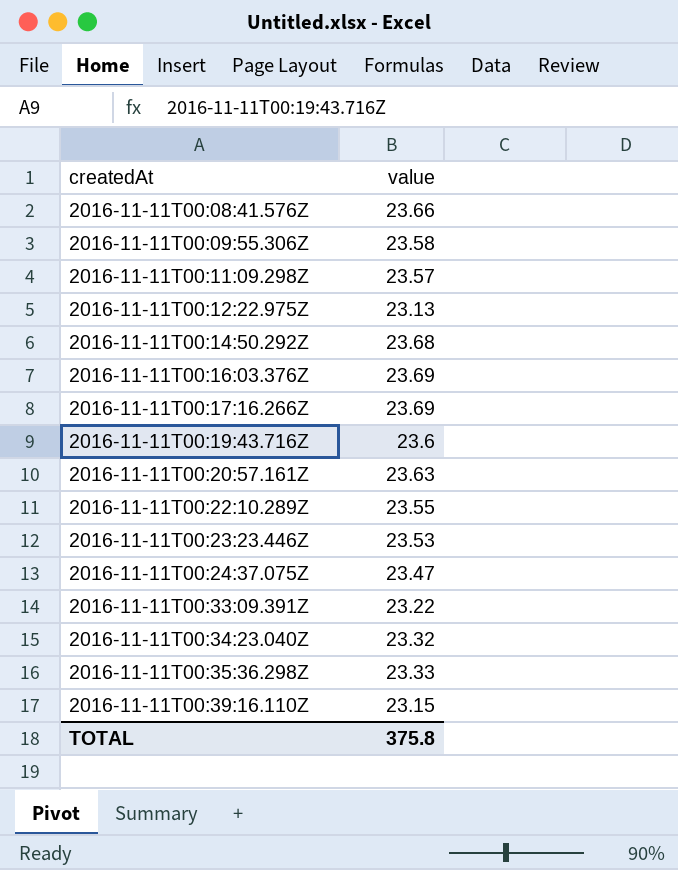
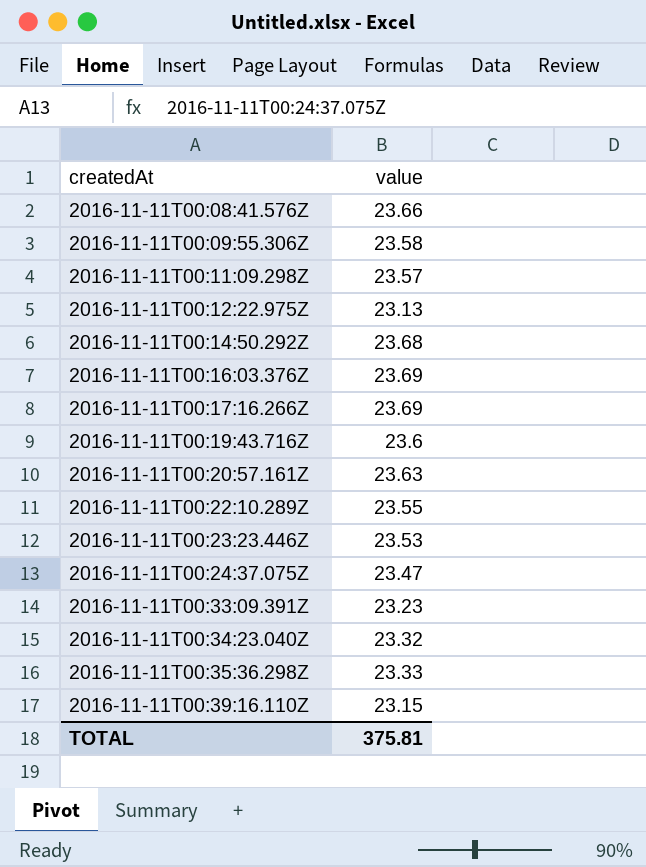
2016-11-11T00:33:09.391Z | value: 23.22 -> 23.23
TOTAL | value: 375.8 -> 375.81

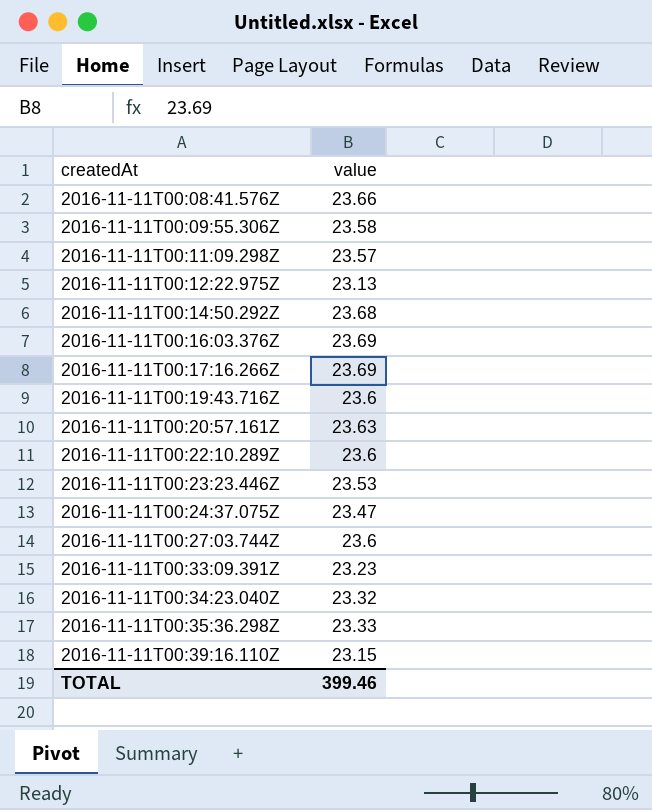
2016-11-11T00:22:10.289Z | value: 23.55 -> 23.6
row 2016-11-11T00:27:03.744Z: none -> 23.6
TOTAL | value: 375.81 -> 399.46

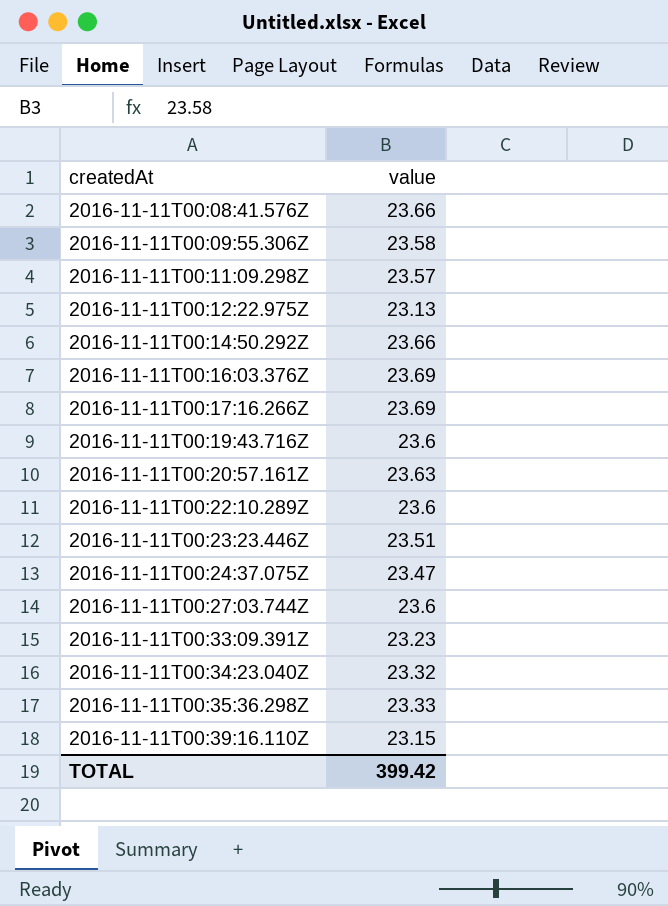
2016-11-11T00:14:50.292Z | value: 23.68 -> 23.66
2016-11-11T00:23:23.446Z | value: 23.53 -> 23.51
TOTAL | value: 399.46 -> 399.42

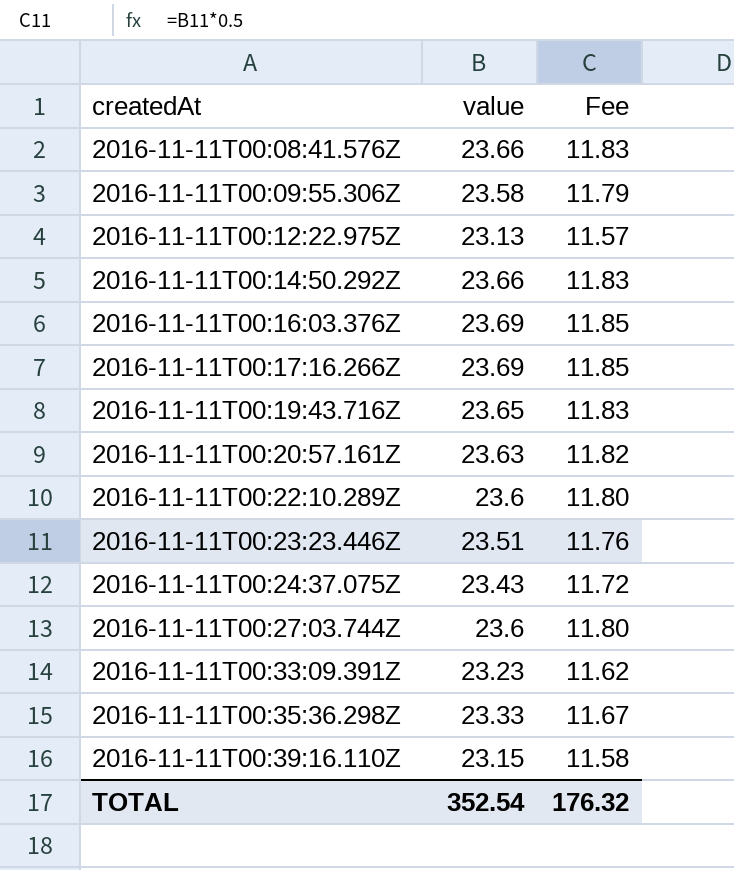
column Fee | formula: none -> [value] * 0.5
row 2016-11-11T00:11:09.298Z: 23.57 -> none
row 2016-11-11T00:34:23.040Z: 23.32 -> none
2016-11-11T00:19:43.716Z | value: 23.6 -> 23.65
2016-11-11T00:24:37.075Z | value: 23.47 -> 23.43
TOTAL | value: 399.42 -> 352.54

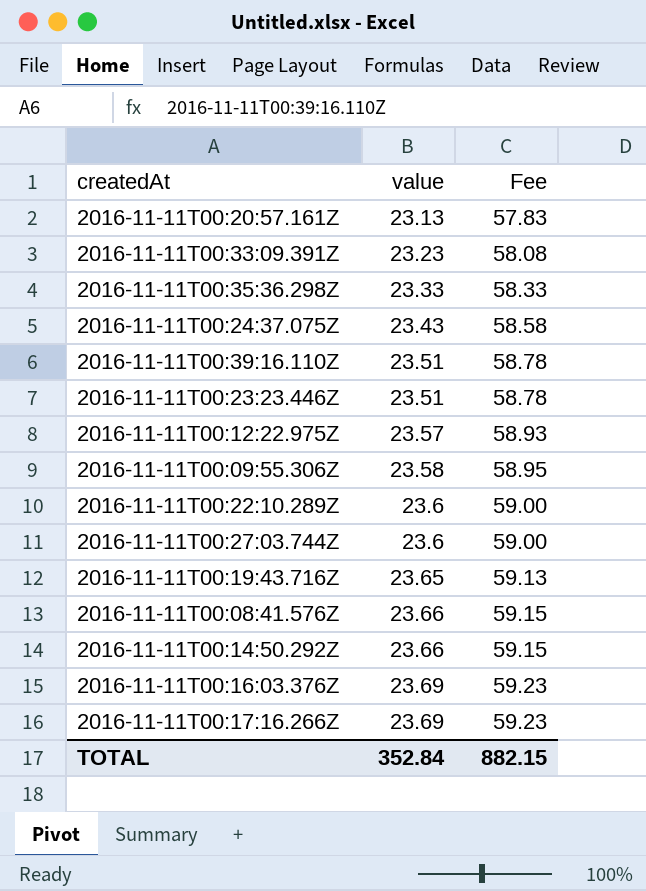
row order: createdAt ascending -> value ascending
column Fee | formula: [value] * 0.5 -> [value] * 2.5
2016-11-11T00:20:57.161Z | value: 23.63 -> 23.13
2016-11-11T00:39:16.110Z | value: 23.15 -> 23.51
2016-11-11T00:12:22.975Z | value: 23.13 -> 23.57
TOTAL | value: 352.54 -> 352.84
TOTAL | Fee: 176.32 -> 882.15

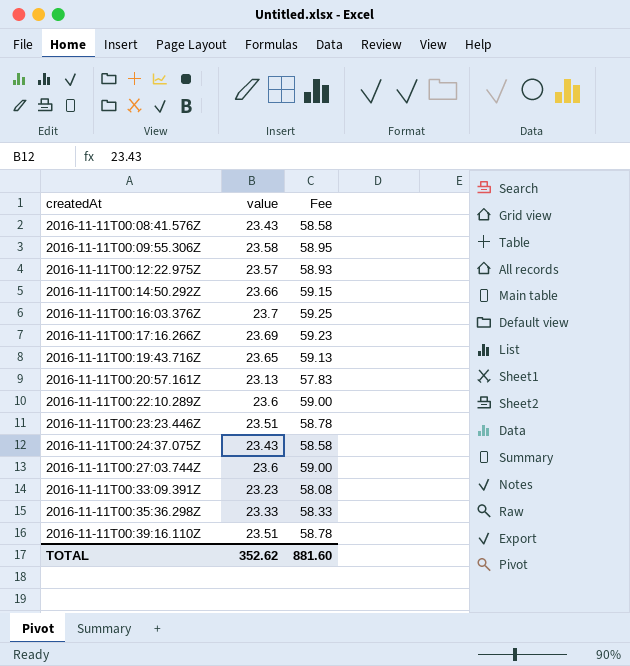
row order: value ascending -> createdAt ascending
2016-11-11T00:08:41.576Z | value: 23.66 -> 23.43
2016-11-11T00:08:41.576Z | Fee: 59.15 -> 58.58
2016-11-11T00:16:03.376Z | value: 23.69 -> 23.7
2016-11-11T00:16:03.376Z | Fee: 59.23 -> 59.25
TOTAL | value: 352.84 -> 352.62
TOTAL | Fee: 882.15 -> 881.60

